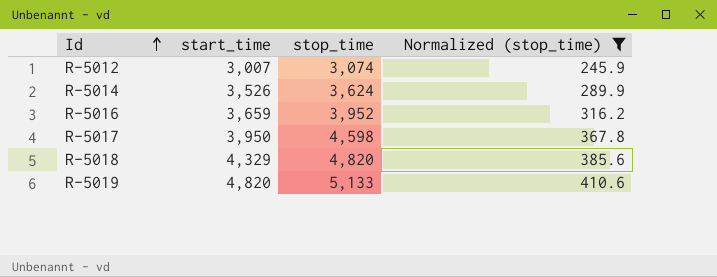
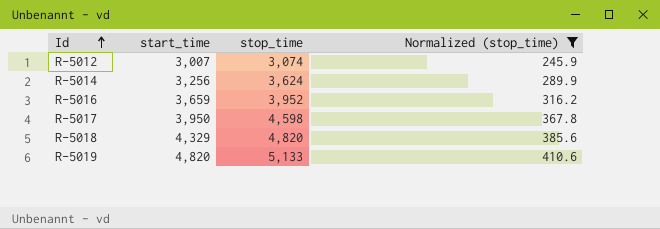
R-5014 | start_time: 3,526 -> 3,256

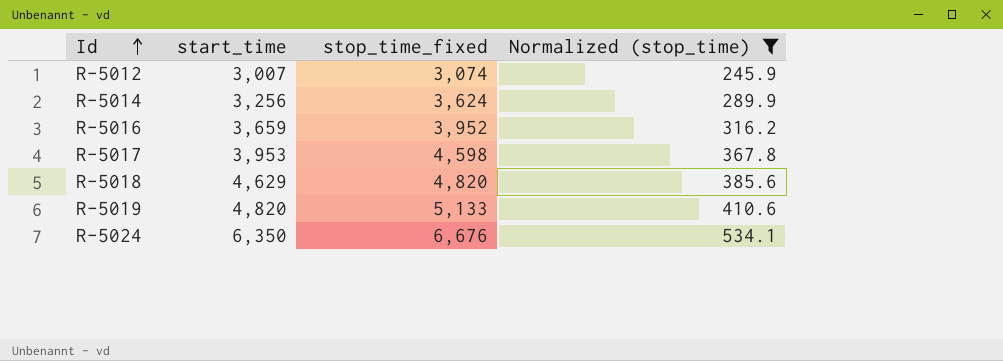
column name: stop_time -> stop_time_fixed
R-5017 | start_time: 3,950 -> 3,953
R-5018 | start_time: 4,329 -> 4,629
row R-5024: none -> 6,350 | 6,676 | 534.1

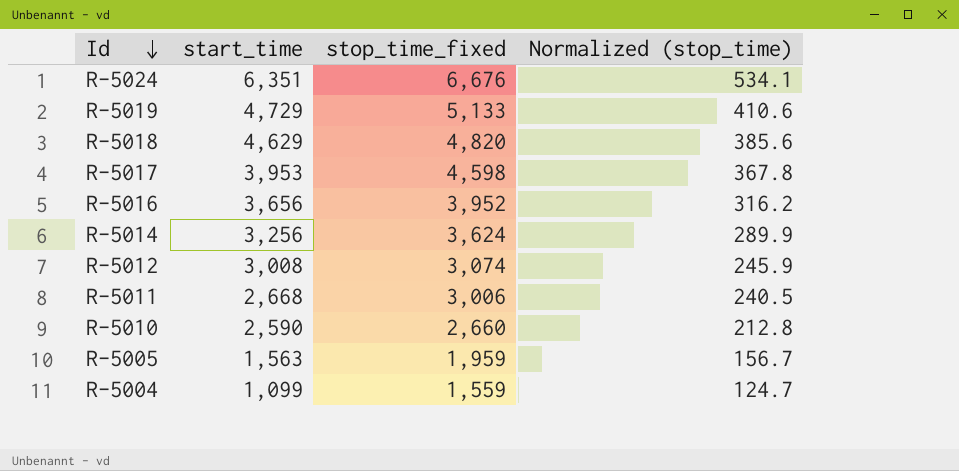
filter: Normalized (stop_time) >= 245.9 -> none
row order: Id ascending -> Id descending
R-5024 | start_time: 6,350 -> 6,351
R-5019 | start_time: 4,820 -> 4,729
R-5016 | start_time: 3,659 -> 3,656
R-5012 | start_time: 3,007 -> 3,008

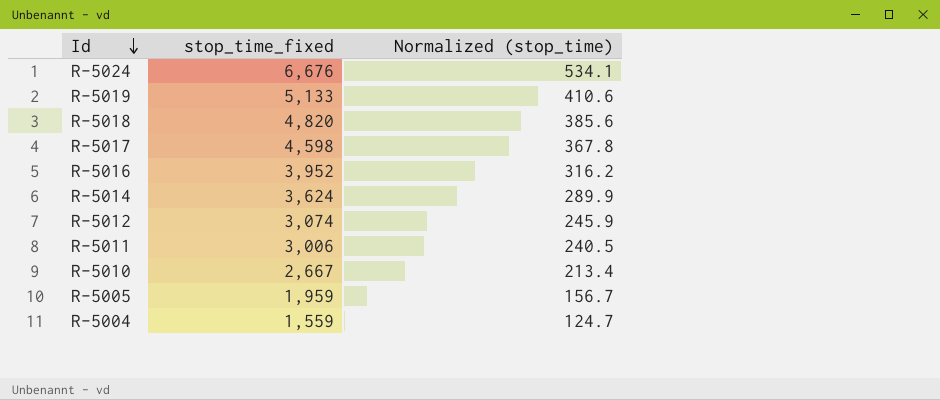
column start_time | position: 2 -> none
R-5010 | stop_time_fixed: 2,660 -> 2,667
R-5010 | Normalized (stop_time): 212.8 -> 213.4

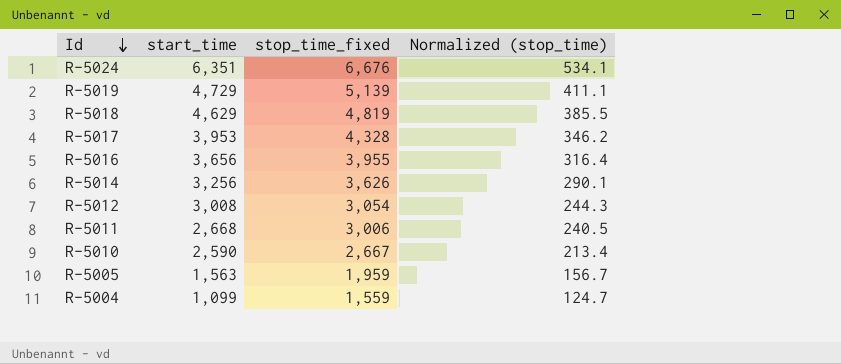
column start_time | position: none -> 2
R-5019 | stop_time_fixed: 5,133 -> 5,139
R-5019 | Normalized (stop_time): 410.6 -> 411.1
R-5018 | stop_time_fixed: 4,820 -> 4,819
R-5018 | Normalized (stop_time): 385.6 -> 385.5
R-5017 | stop_time_fixed: 4,598 -> 4,328
R-5017 | Normalized (stop_time): 367.8 -> 346.2
R-5016 | stop_time_fixed: 3,952 -> 3,955
R-5016 | Normalized (stop_time): 316.2 -> 316.4
R-5014 | stop_time_fixed: 3,624 -> 3,626
R-5014 | Normalized (stop_time): 289.9 -> 290.1
R-5012 | stop_time_fixed: 3,074 -> 3,054
R-5012 | Normalized (stop_time): 245.9 -> 244.3

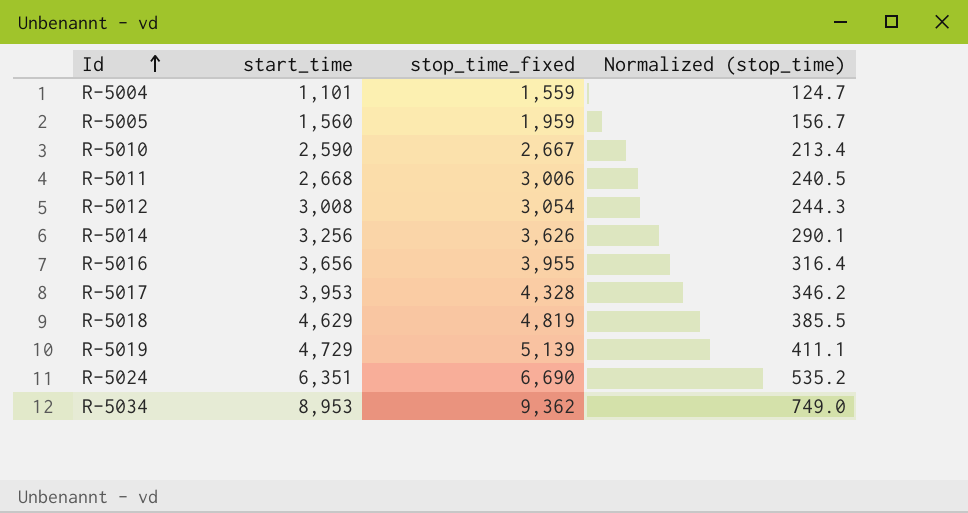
row order: Id descending -> Id ascending
R-5004 | start_time: 1,099 -> 1,101
R-5005 | start_time: 1,563 -> 1,560
R-5024 | stop_time_fixed: 6,676 -> 6,690
R-5024 | Normalized (stop_time): 534.1 -> 535.2
row R-5034: none -> 8,953 | 9,362 | 749.0

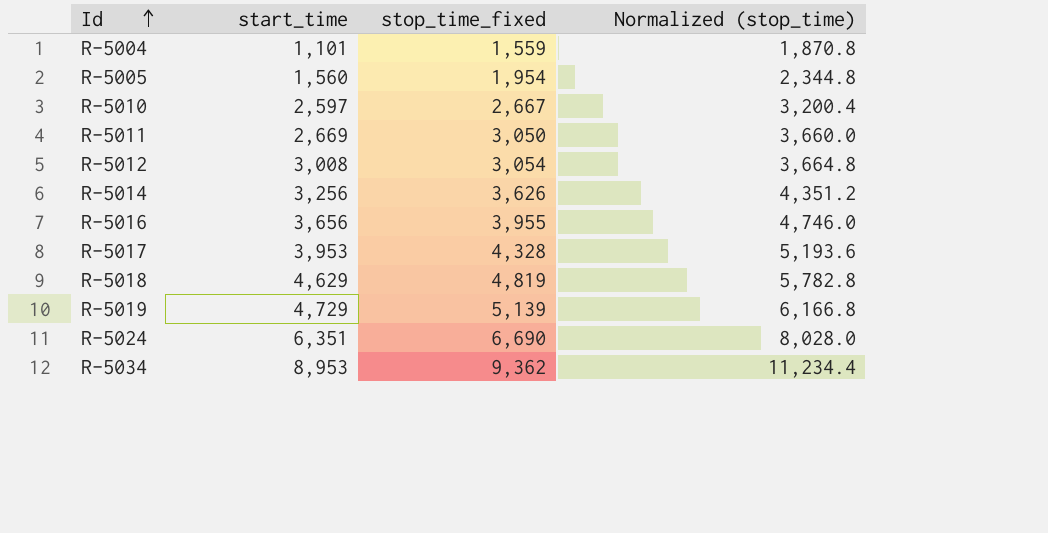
column Normalized (stop_time) | formula: [stop_time_fixed] * 0.08 -> [stop_time_fixed] * 1.2
R-5005 | stop_time_fixed: 1,959 -> 1,954
R-5010 | start_time: 2,590 -> 2,597
R-5011 | start_time: 2,668 -> 2,669
R-5011 | stop_time_fixed: 3,006 -> 3,050

